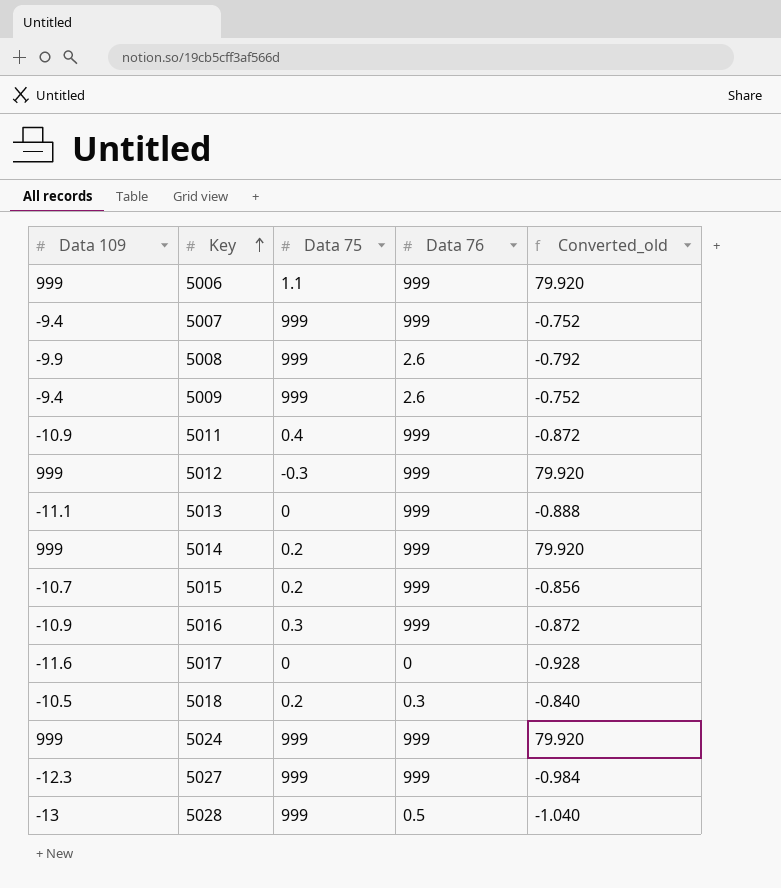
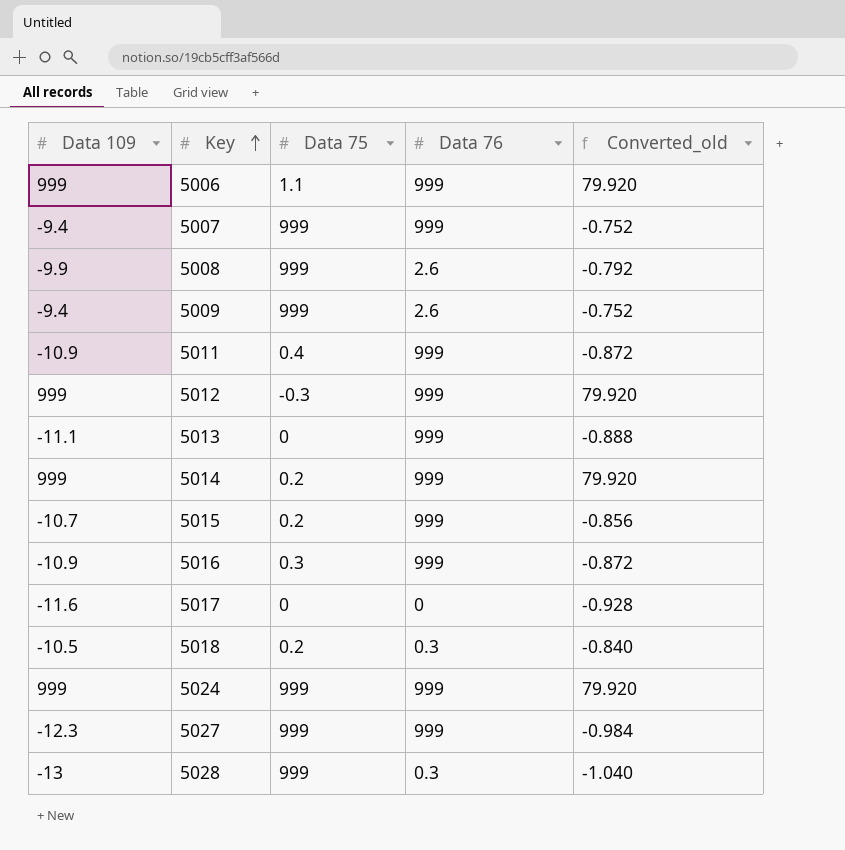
5028 | Data 76: 0.5 -> 0.3

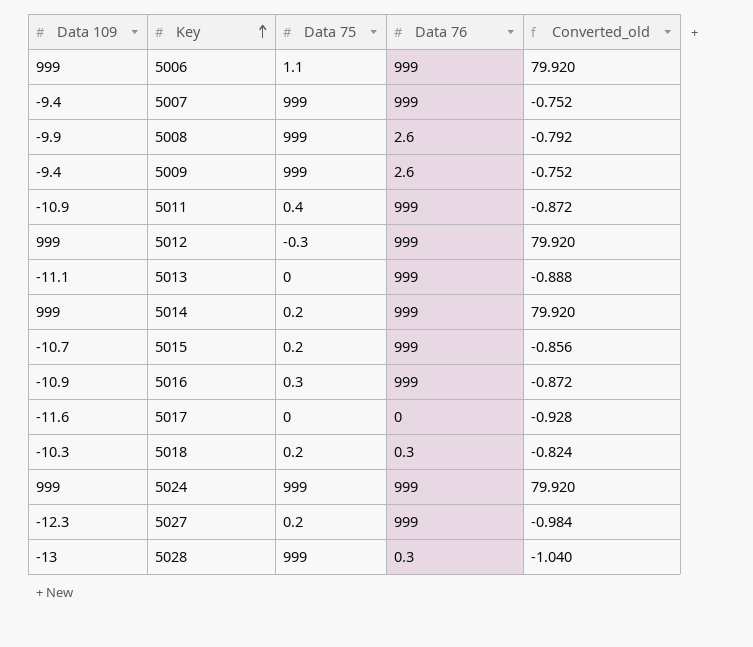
5018 | Data 109: -10.5 -> -10.3
5018 | Converted_old: -0.840 -> -0.824
5027 | Data 75: 999 -> 0.2

